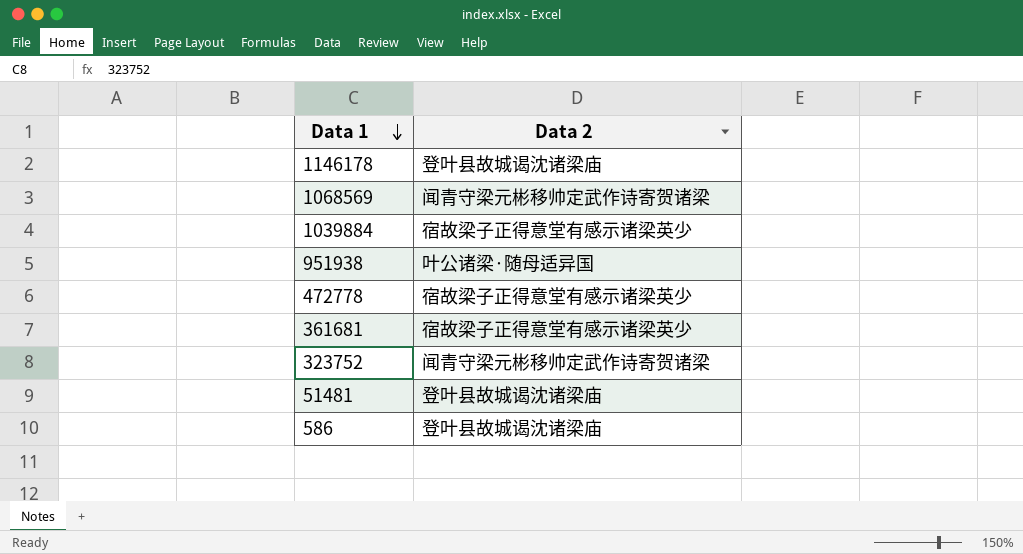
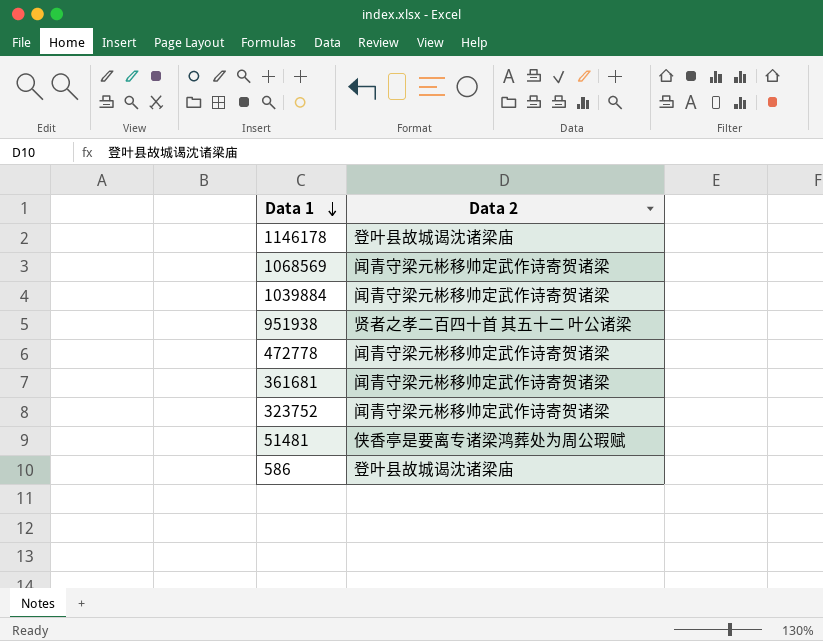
1039884 | Data 2: 宿故梁子正得意堂有感示诸梁英少 -> 闻青守梁元彬移帅定武作诗寄贺诸梁
951938 | Data 2: 叶公诸梁·随母适异国 -> 贤者之孝二百四十首 其五十二 叶公诸梁
472778 | Data 2: 宿故梁子正得意堂有感示诸梁英少 -> 闻青守梁元彬移帅定武作诗寄贺诸梁
361681 | Data 2: 宿故梁子正得意堂有感示诸梁英少 -> 闻青守梁元彬移帅定武作诗寄贺诸梁
51481 | Data 2: 登叶县故城谒沈诸梁庙 -> 侠香亭是要离专诸梁鸿葬处为周公瑕赋

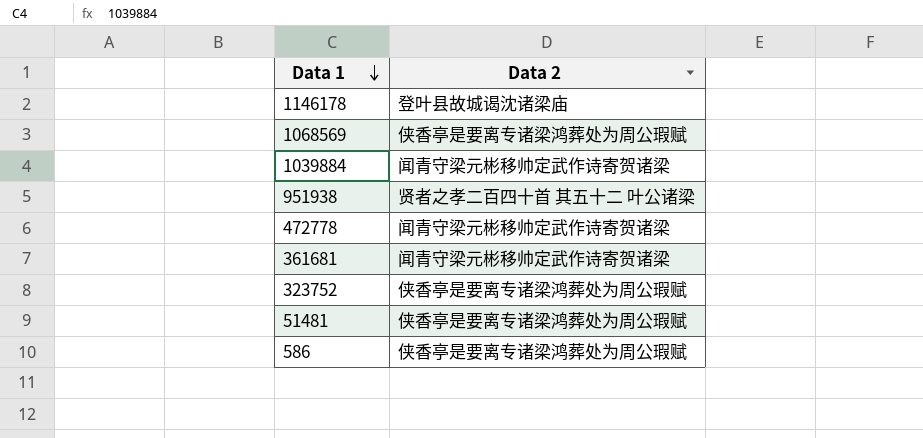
1068569 | Data 2: 闻青守梁元彬移帅定武作诗寄贺诸梁 -> 侠香亭是要离专诸梁鸿葬处为周公瑕赋
323752 | Data 2: 闻青守梁元彬移帅定武作诗寄贺诸梁 -> 侠香亭是要离专诸梁鸿葬处为周公瑕赋
586 | Data 2: 登叶县故城谒沈诸梁庙 -> 侠香亭是要离专诸梁鸿葬处为周公瑕赋

